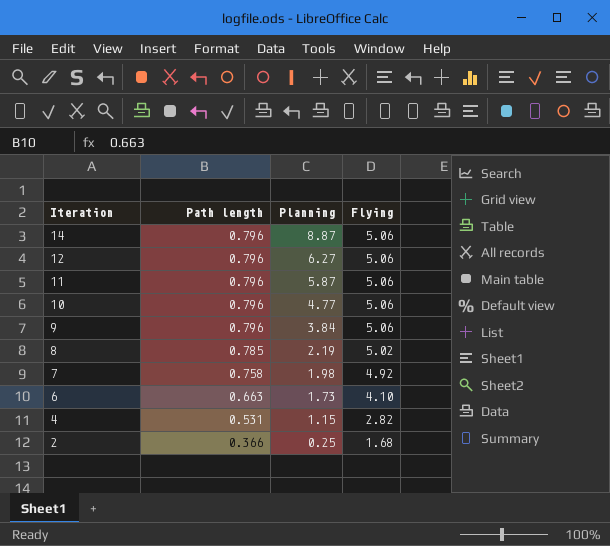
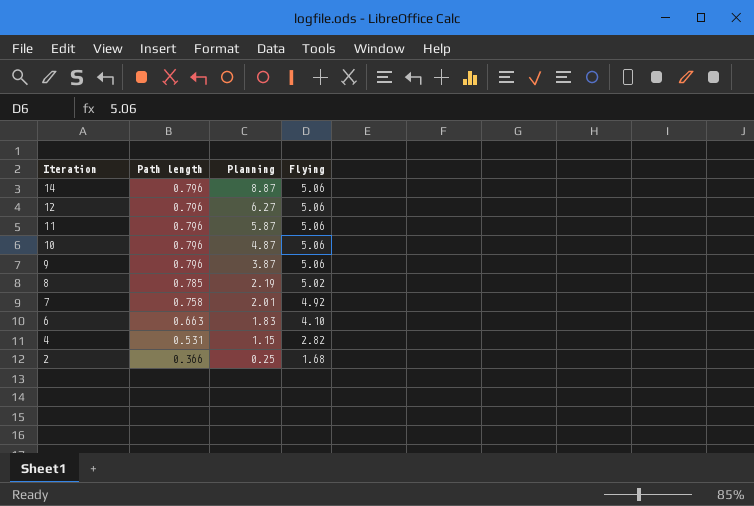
10 | Planning: 4.77 -> 4.87
9 | Planning: 3.84 -> 3.87
7 | Planning: 1.98 -> 2.01
6 | Planning: 1.73 -> 1.83

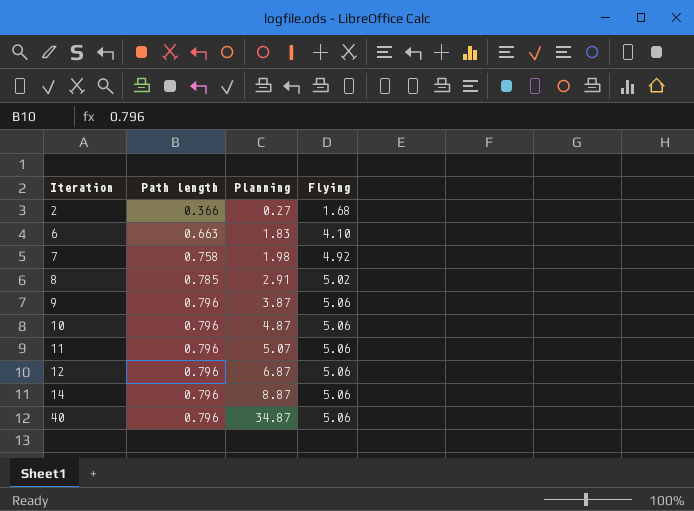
row order: Iteration descending -> Iteration ascending
row 4: 0.531 | 1.15 | 2.82 -> none
2 | Planning: 0.25 -> 0.27
7 | Planning: 2.01 -> 1.98
8 | Planning: 2.19 -> 2.91
11 | Planning: 5.87 -> 5.07
12 | Planning: 6.27 -> 6.87
row 40: none -> 0.796 | 34.87 | 5.06

